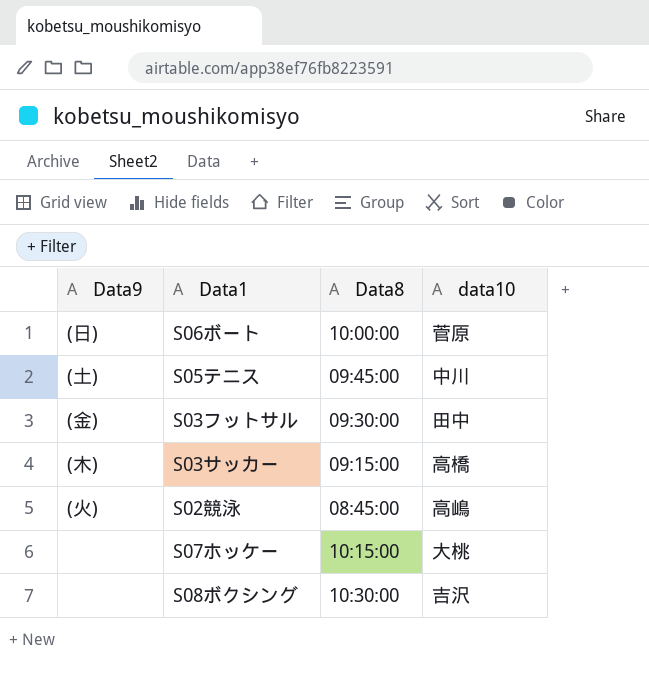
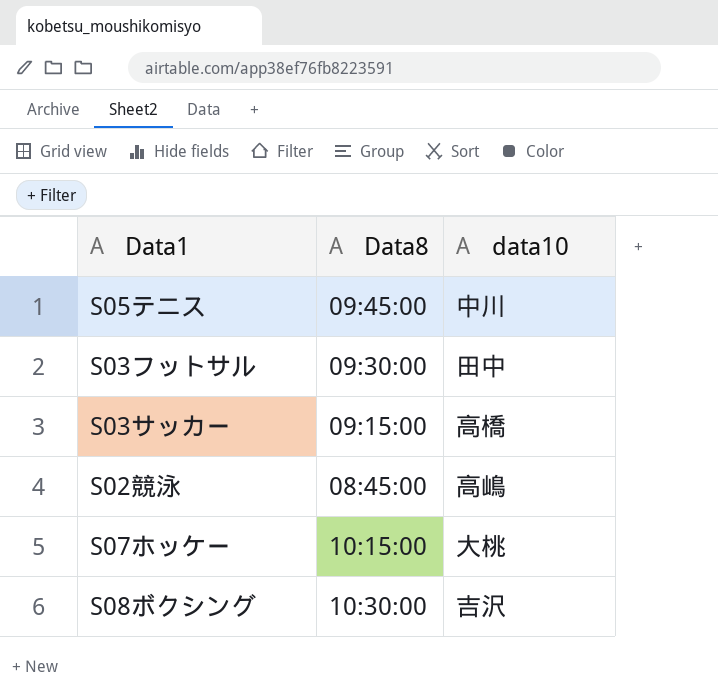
column Data9 | position: 1 -> none
row S06ボート: (日) | 10:00:00 | 菅原 -> none

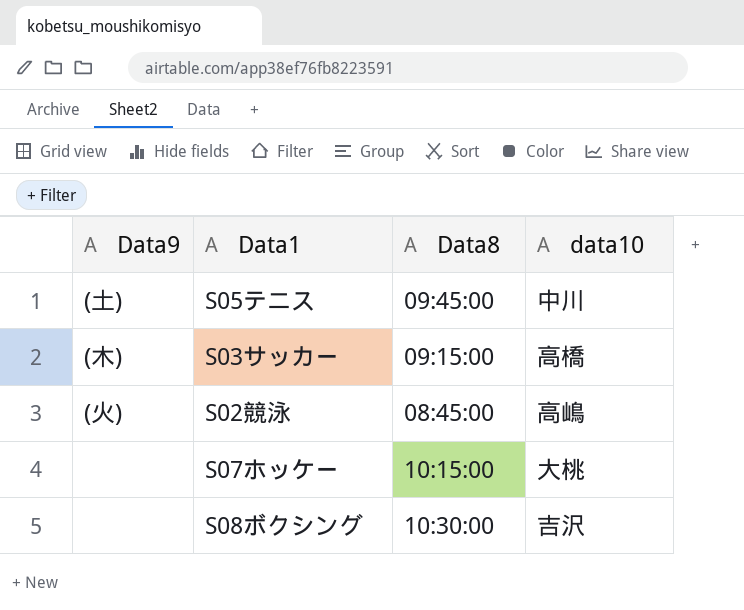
column Data9 | position: none -> 1
row S03フットサル: 09:30:00 | 田中 -> none

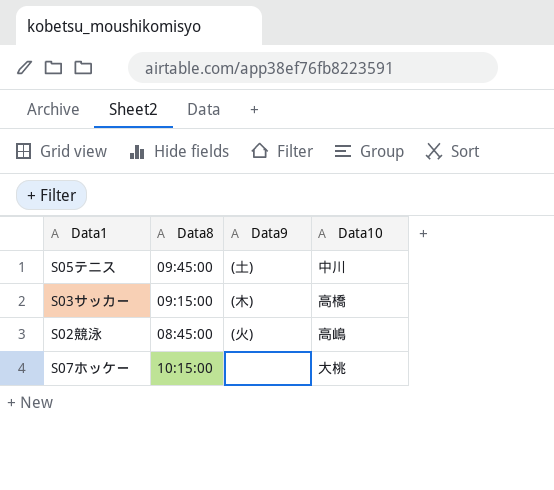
column Data9 | position: 1 -> 3
column name: data10 -> Data10
row S08ボクシング: none | 10:30:00 | 吉沢 -> none

